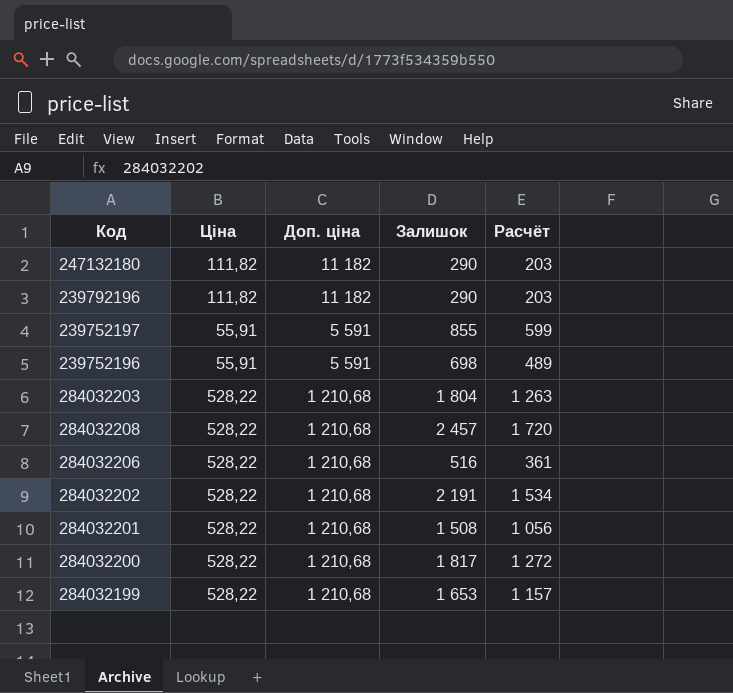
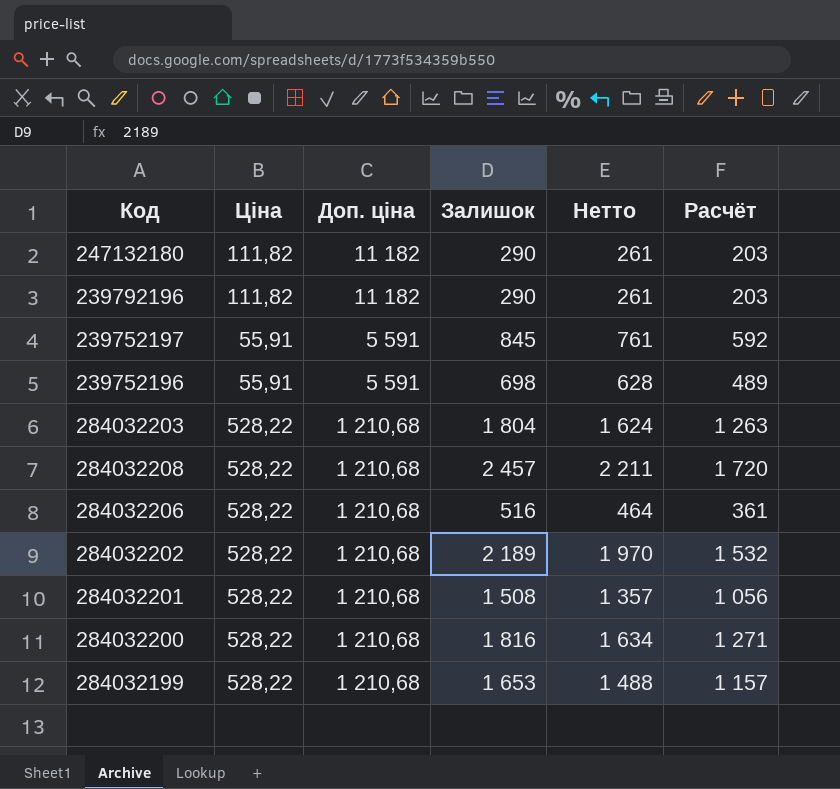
column Нетто | formula: none -> [Залишок] * 0,9
239752197 | Залишок: 855 -> 845
239752197 | Расчёт: 599 -> 592
284032202 | Залишок: 2 191 -> 2 189
284032202 | Расчёт: 1 534 -> 1 532
284032200 | Залишок: 1 817 -> 1 816
284032200 | Расчёт: 1 272 -> 1 271

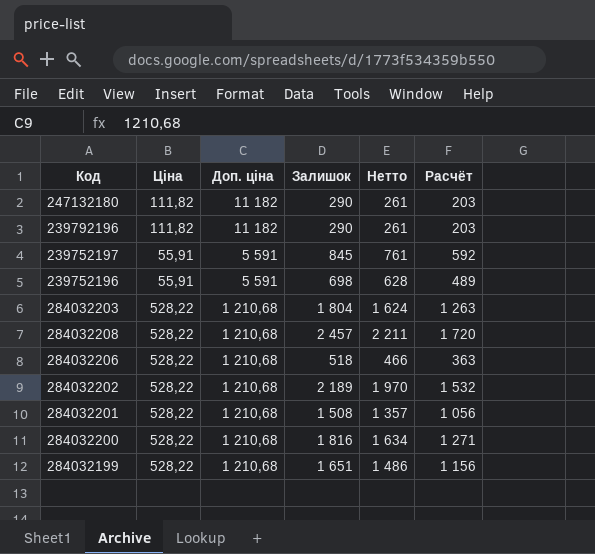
284032206 | Залишок: 516 -> 518
284032206 | Нетто: 464 -> 466
284032206 | Расчёт: 361 -> 363
284032199 | Залишок: 1 653 -> 1 651
284032199 | Нетто: 1 488 -> 1 486
284032199 | Расчёт: 1 157 -> 1 156

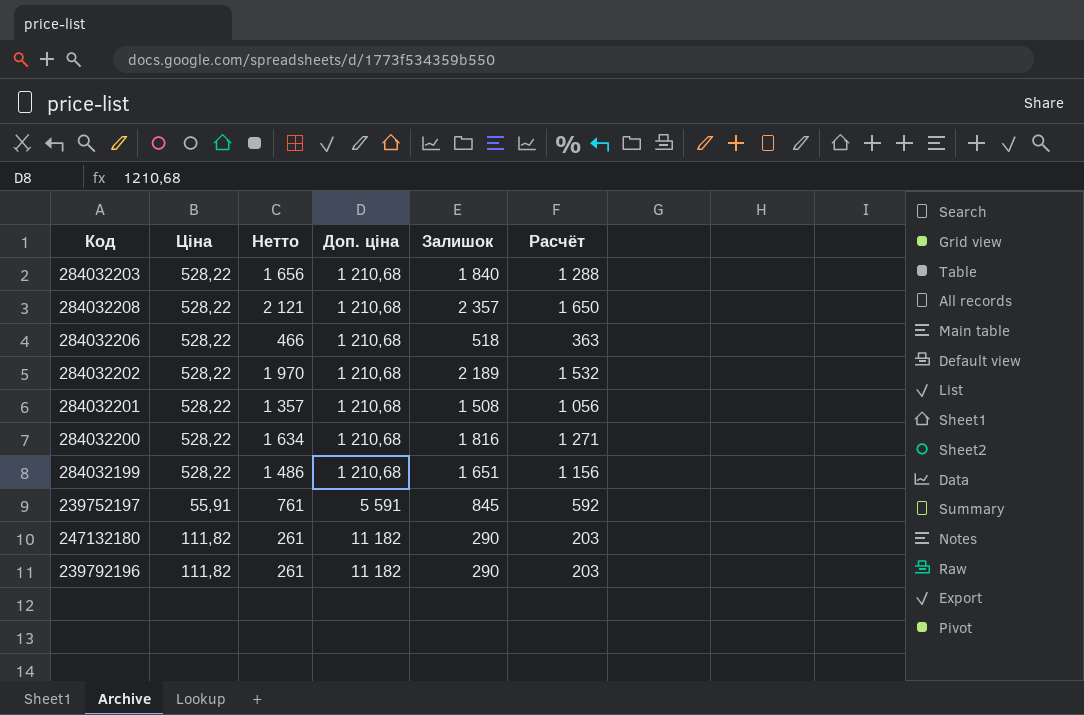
row order: Доп. ціна descending -> Доп. ціна ascending
column Нетто | position: 5 -> 3
row 239752196: 55,91 | 5 591 | 698 | 628 | 489 -> none
284032203 | Нетто: 1 624 -> 1 656
284032203 | Залишок: 1 804 -> 1 840
284032203 | Расчёт: 1 263 -> 1 288
284032208 | Нетто: 2 211 -> 2 121
284032208 | Залишок: 2 457 -> 2 357
284032208 | Расчёт: 1 720 -> 1 650

